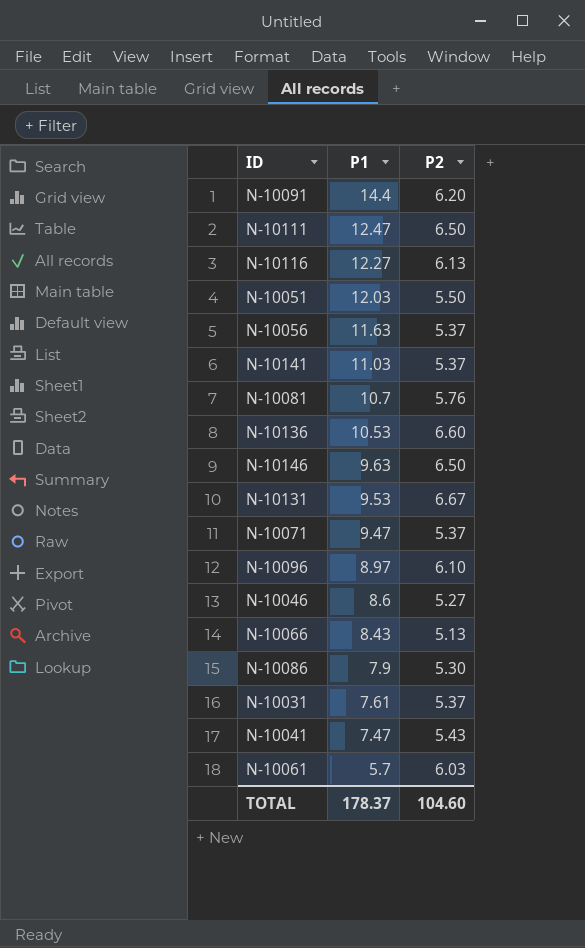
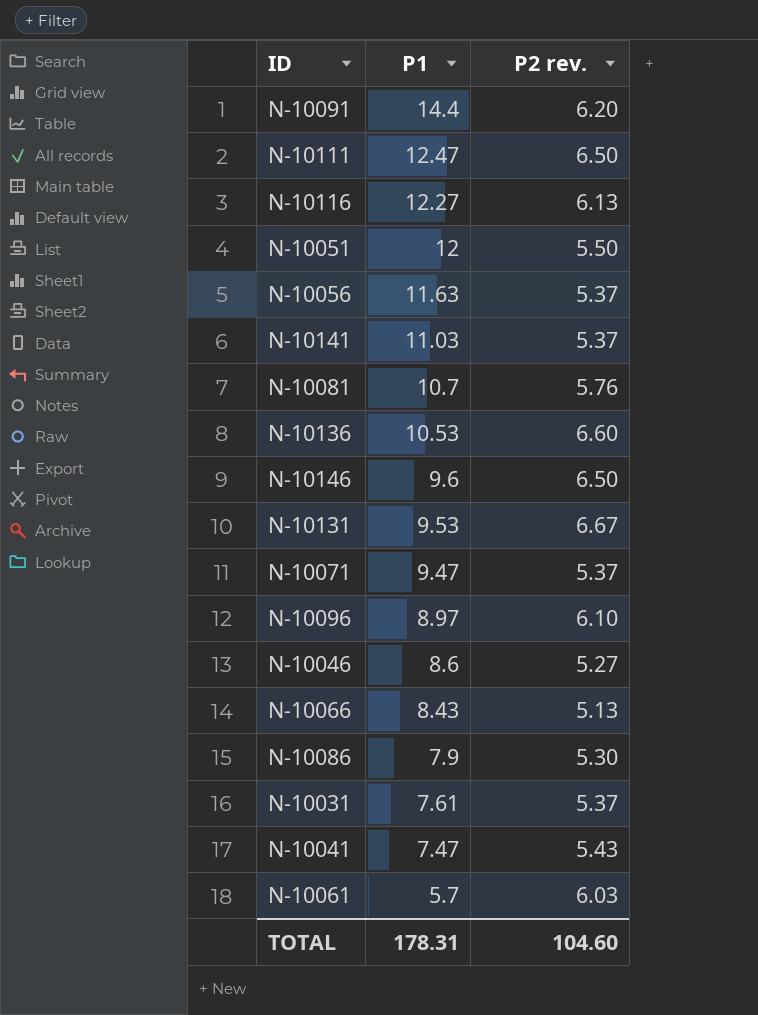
column name: P2 -> P2 rev.
N-10051 | P1: 12.03 -> 12
N-10146 | P1: 9.63 -> 9.6
TOTAL | P1: 178.37 -> 178.31

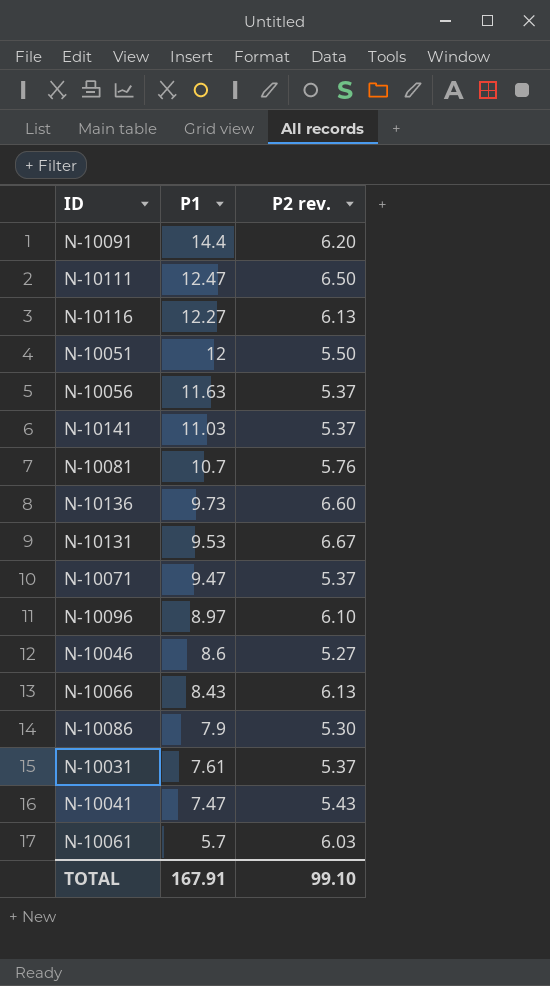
row N-10146: 9.6 | 6.50 -> none
N-10136 | P1: 10.53 -> 9.73
N-10066 | P2 rev.: 5.13 -> 6.13
TOTAL | P1: 178.31 -> 167.91
TOTAL | P2 rev.: 104.60 -> 99.10

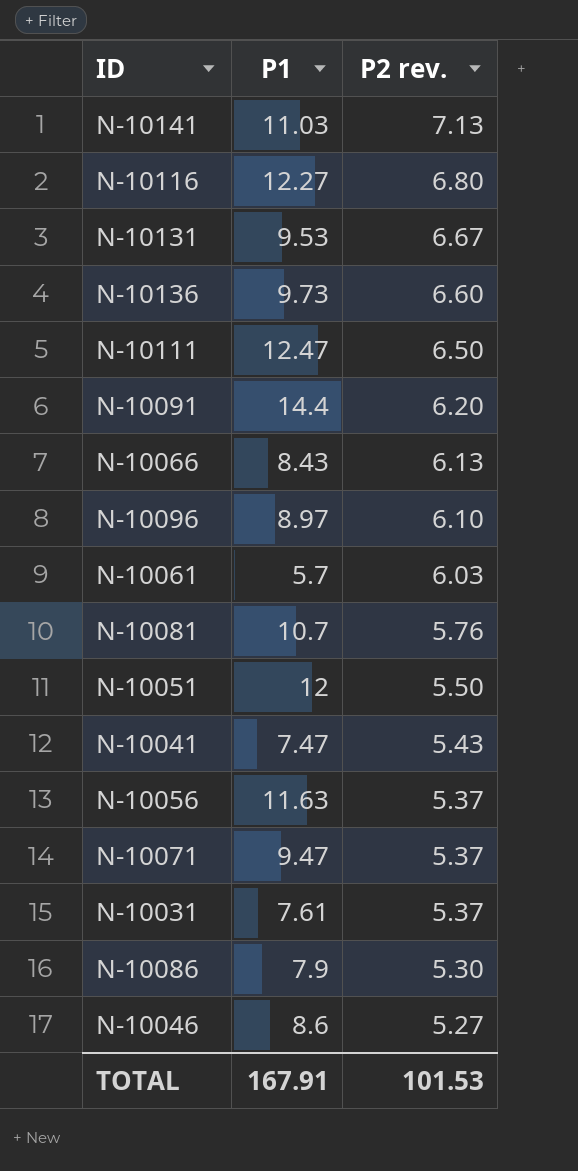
row order: P1 descending -> P2 rev. descending
N-10141 | P2 rev.: 5.37 -> 7.13
N-10116 | P2 rev.: 6.13 -> 6.80
TOTAL | P2 rev.: 99.10 -> 101.53

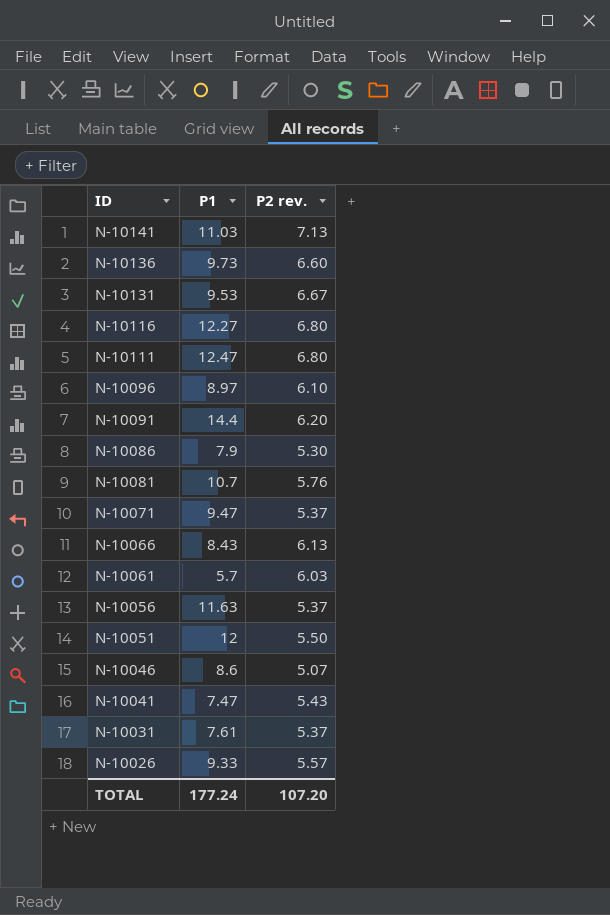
row order: P2 rev. descending -> ID descending
N-10111 | P2 rev.: 6.50 -> 6.80
N-10046 | P2 rev.: 5.27 -> 5.07
row N-10026: none -> 9.33 | 5.57
TOTAL | P1: 167.91 -> 177.24
TOTAL | P2 rev.: 101.53 -> 107.20

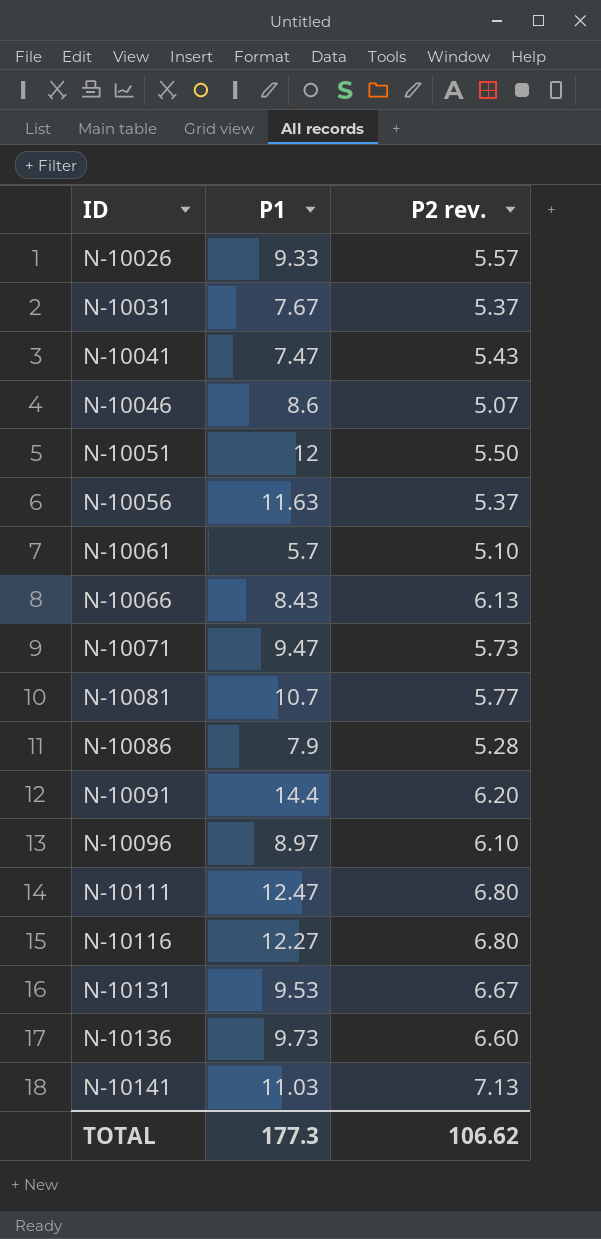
row order: ID descending -> ID ascending
N-10031 | P1: 7.61 -> 7.67
N-10061 | P2 rev.: 6.03 -> 5.10
N-10071 | P2 rev.: 5.37 -> 5.73
N-10081 | P2 rev.: 5.76 -> 5.77
N-10086 | P2 rev.: 5.30 -> 5.28
TOTAL | P1: 177.24 -> 177.3
TOTAL | P2 rev.: 107.20 -> 106.62

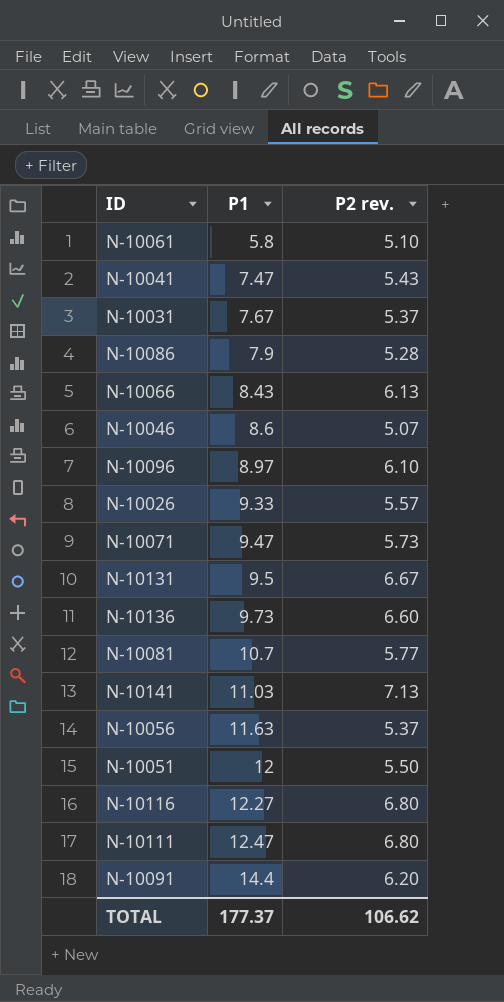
row order: ID ascending -> P1 ascending
N-10061 | P1: 5.7 -> 5.8
N-10131 | P1: 9.53 -> 9.5
TOTAL | P1: 177.3 -> 177.37

